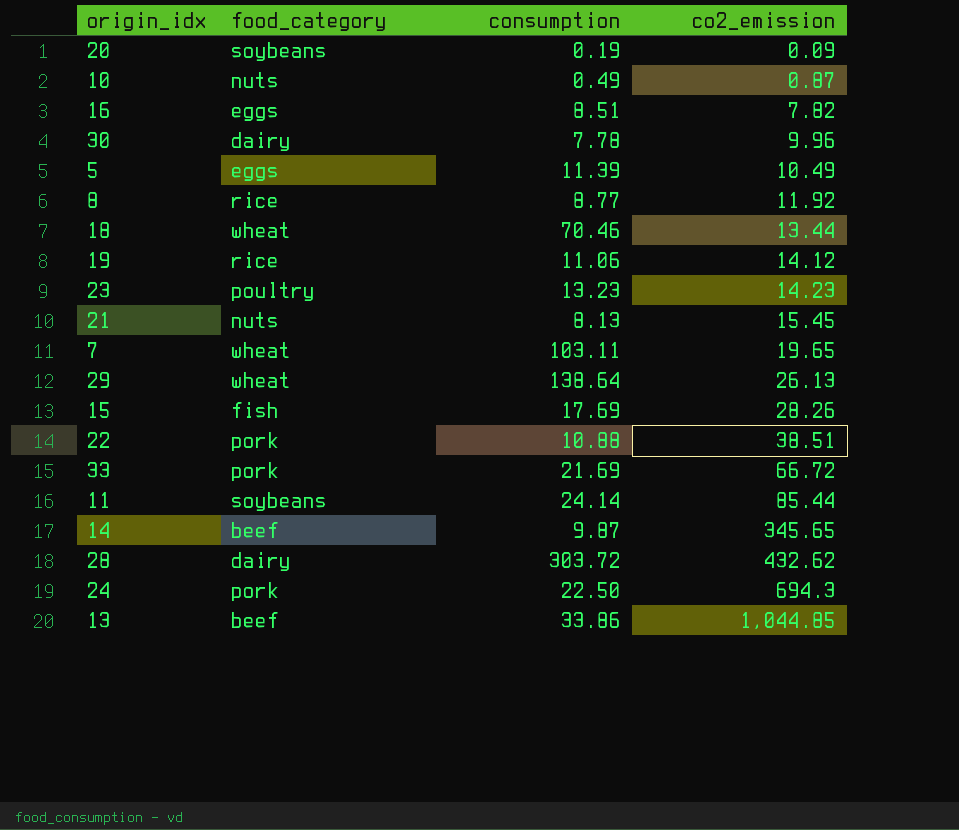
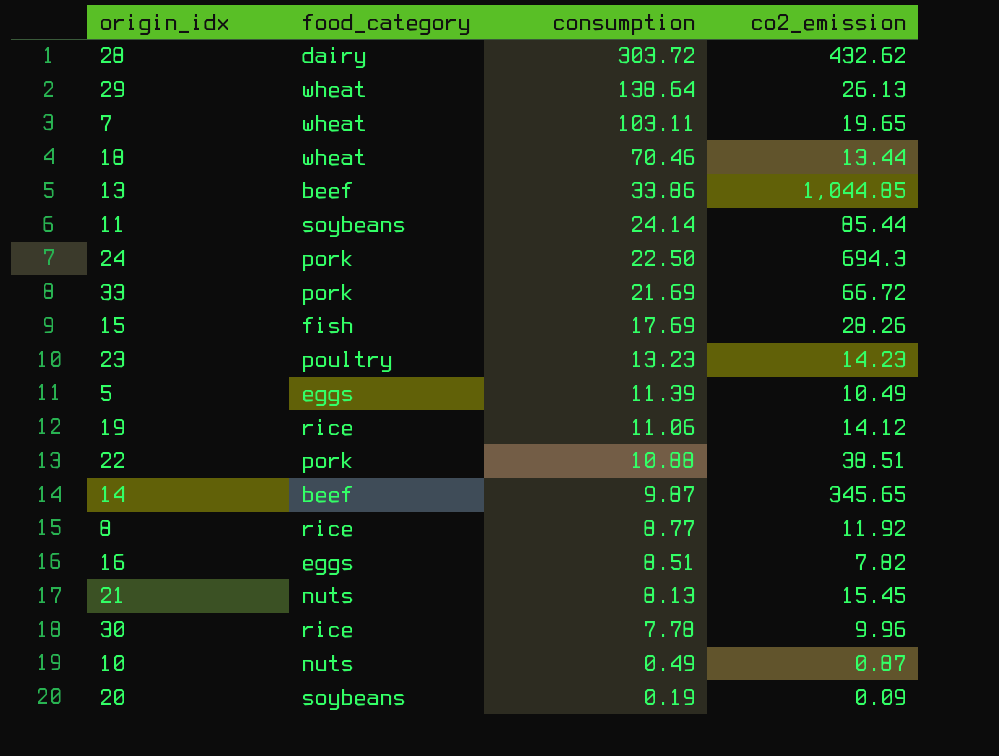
row order: co2_emission ascending -> consumption descending
30 | food_category: dairy -> rice

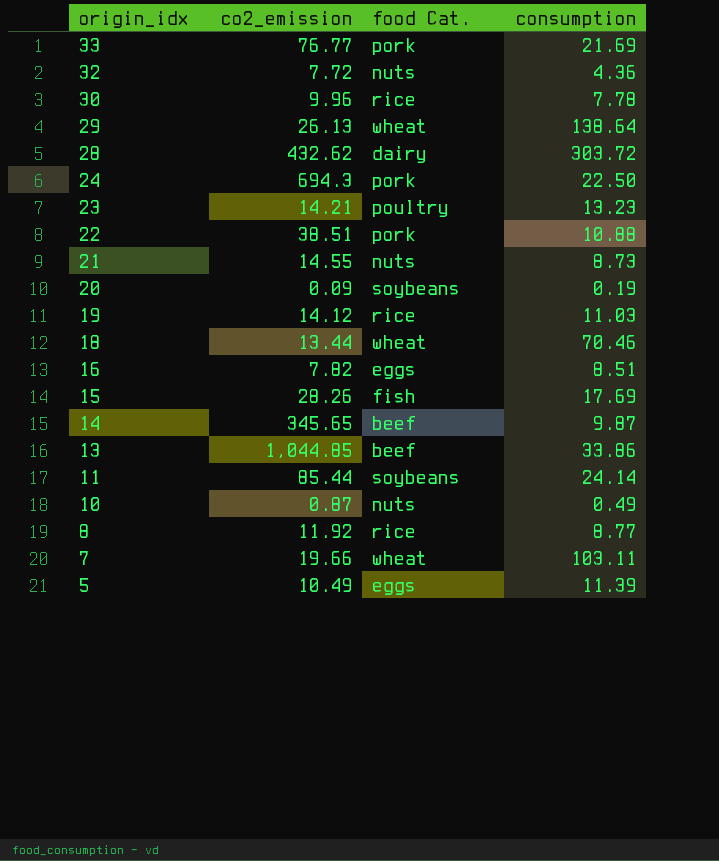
row order: consumption descending -> origin_idx descending
column co2_emission | position: 4 -> 2
column name: food_category -> food Cat.
33 | co2_emission: 66.72 -> 76.77
row 32: none -> 7.72 | nuts | 4.36
23 | co2_emission: 14.23 -> 14.21
21 | co2_emission: 15.45 -> 14.55
21 | consumption: 8.13 -> 8.73
19 | consumption: 11.06 -> 11.03
7 | co2_emission: 19.65 -> 19.66

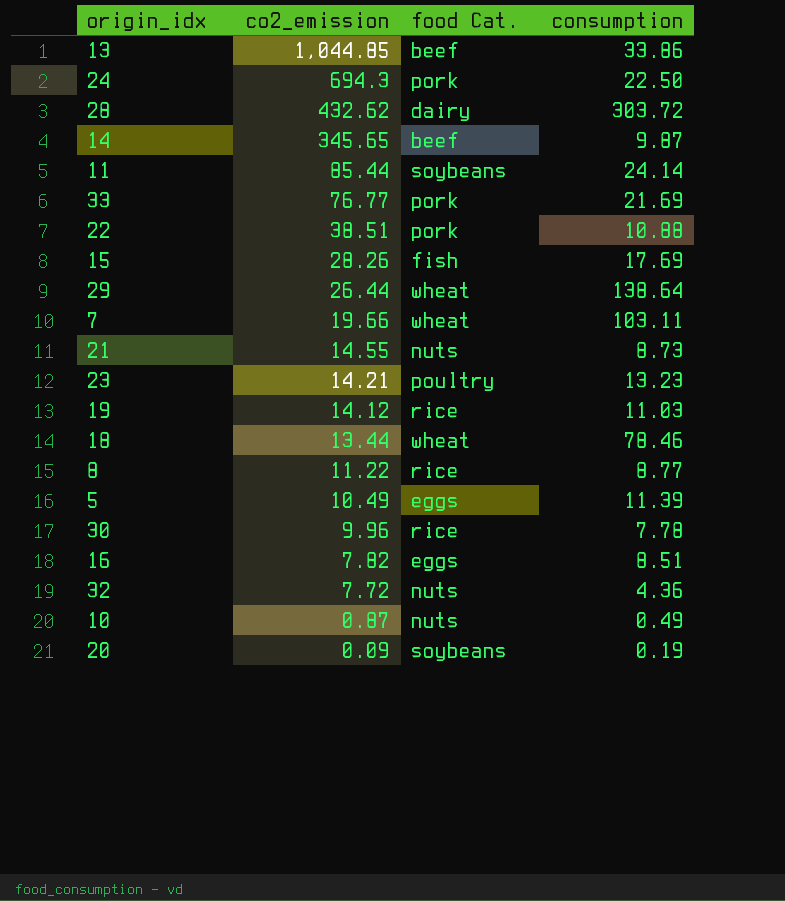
row order: origin_idx descending -> co2_emission descending
29 | co2_emission: 26.13 -> 26.44
18 | consumption: 70.46 -> 78.46
8 | co2_emission: 11.92 -> 11.22

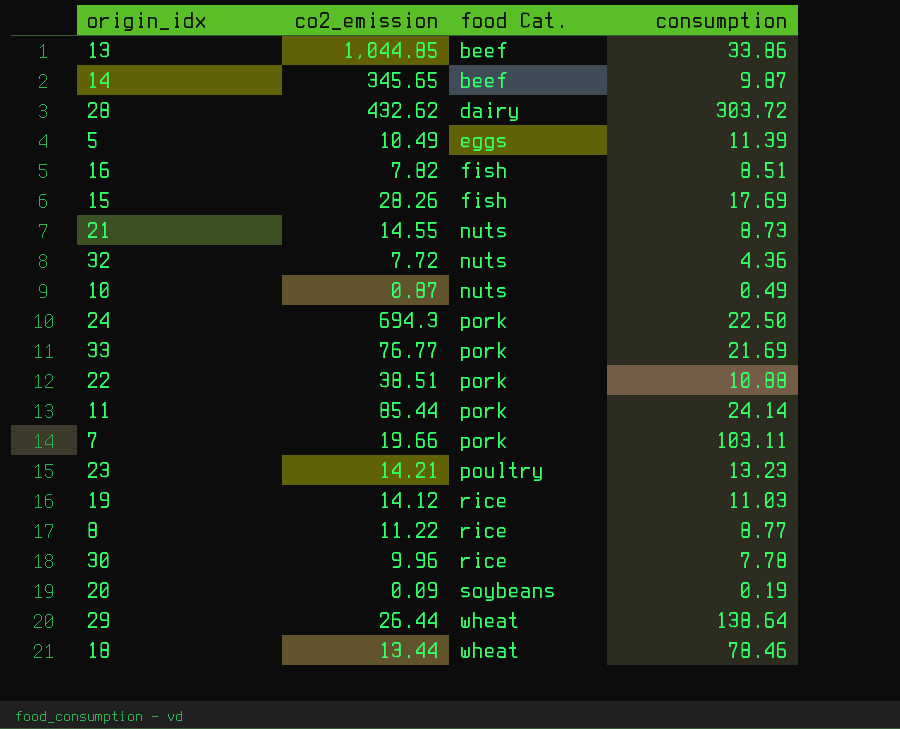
row order: co2_emission descending -> food Cat. ascending
16 | food Cat.: eggs -> fish
11 | food Cat.: soybeans -> pork
7 | food Cat.: wheat -> pork

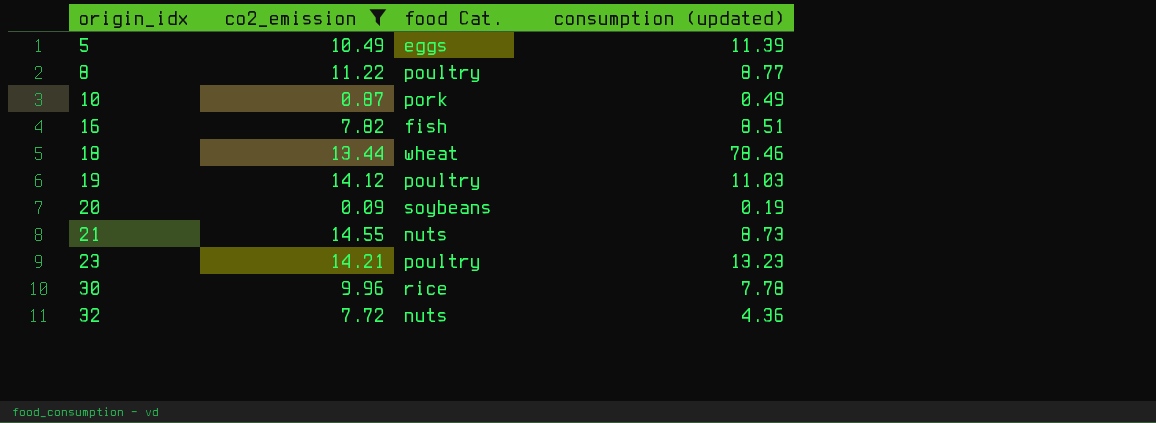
filter: none -> co2_emission <= 14.55
row order: food Cat. ascending -> origin_idx ascending
column name: consumption -> consumption (updated)
8 | food Cat.: rice -> poultry
10 | food Cat.: nuts -> pork
19 | food Cat.: rice -> poultry

